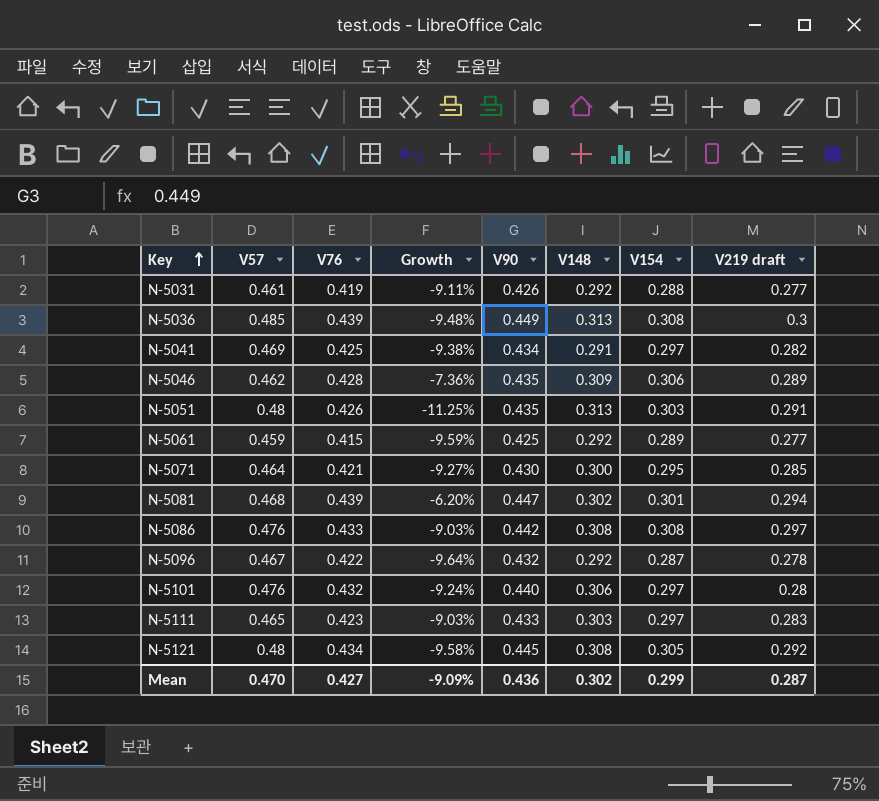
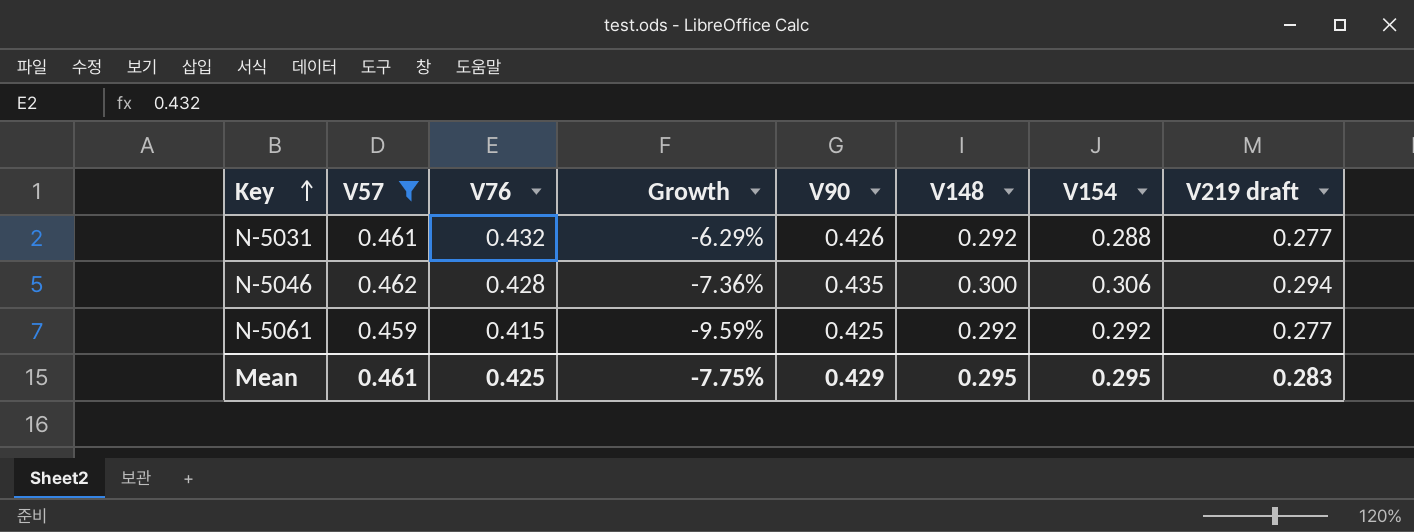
filter: none -> V57 <= 0.462
N-5031 | V76: 0.419 -> 0.432
N-5031 | Growth: -9.11% -> -6.29%
N-5046 | V148: 0.309 -> 0.300
N-5046 | V219 draft: 0.289 -> 0.294
N-5061 | V154: 0.289 -> 0.292
Mean | V57: 0.470 -> 0.461
Mean | V76: 0.427 -> 0.425
Mean | Growth: -9.09% -> -7.75%
Mean | V90: 0.436 -> 0.429
Mean | V148: 0.302 -> 0.295
Mean | V154: 0.299 -> 0.295
Mean | V219 draft: 0.287 -> 0.283

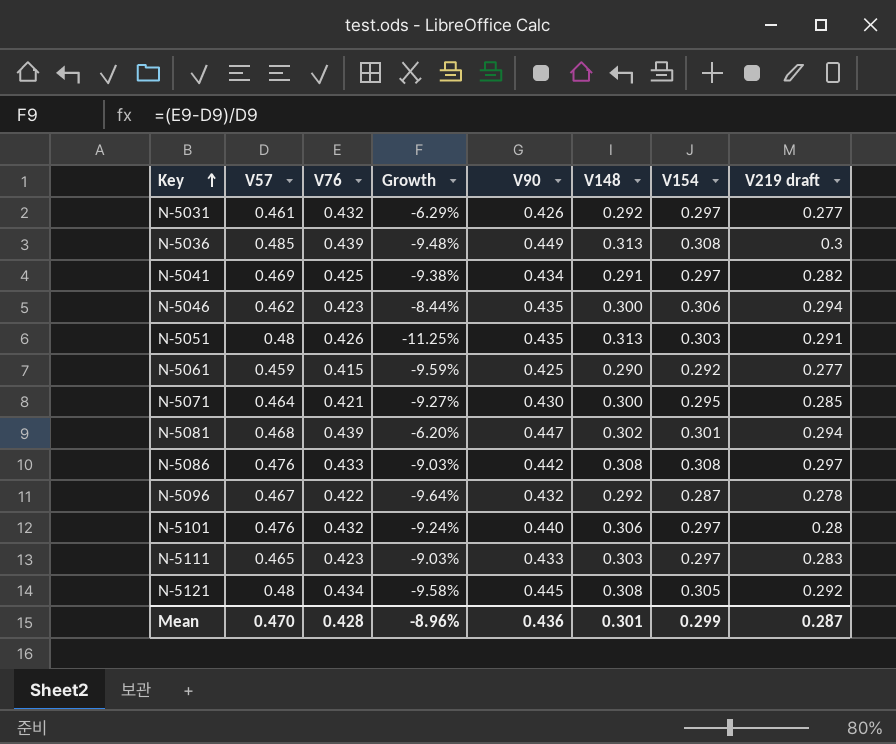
filter: V57 <= 0.462 -> none
N-5031 | V154: 0.288 -> 0.297
N-5046 | V76: 0.428 -> 0.423
N-5046 | Growth: -7.36% -> -8.44%
N-5061 | V148: 0.292 -> 0.290
Mean | V57: 0.461 -> 0.470
Mean | V76: 0.425 -> 0.428
Mean | Growth: -7.75% -> -8.96%
Mean | V90: 0.429 -> 0.436
Mean | V148: 0.295 -> 0.301
Mean | V154: 0.295 -> 0.299
Mean | V219 draft: 0.283 -> 0.287

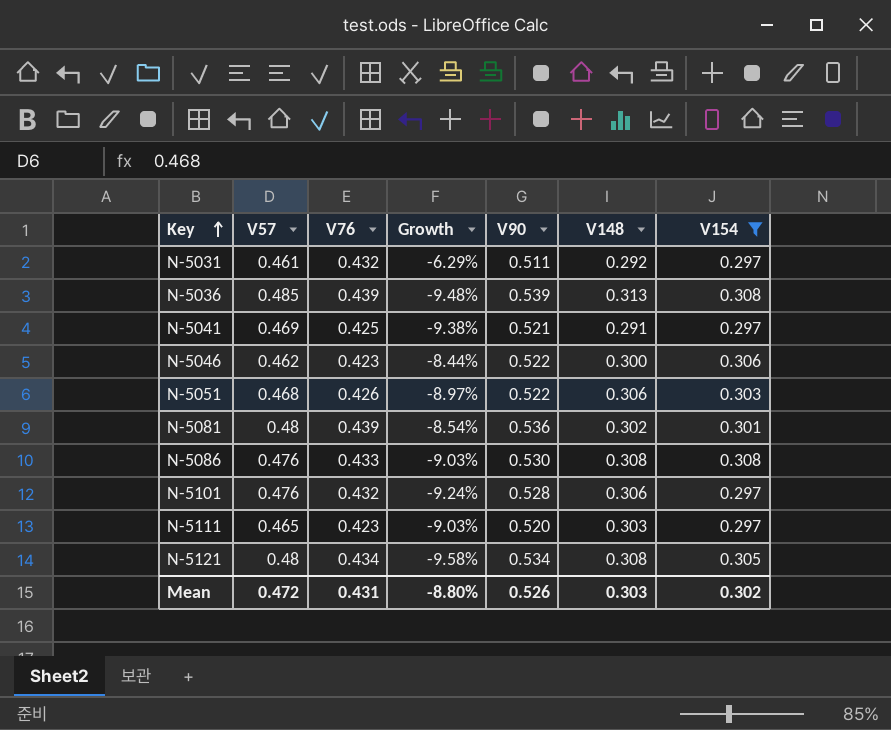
filter: none -> V154 >= 0.297
column V219 draft | position: 8 -> none
N-5031 | V90: 0.426 -> 0.511
N-5036 | V90: 0.449 -> 0.539
N-5041 | V90: 0.434 -> 0.521
N-5046 | V90: 0.435 -> 0.522
N-5051 | V57: 0.48 -> 0.468
N-5051 | Growth: -11.25% -> -8.97%
N-5051 | V90: 0.435 -> 0.522
N-5051 | V148: 0.313 -> 0.306
N-5081 | V57: 0.468 -> 0.48
N-5081 | Growth: -6.20% -> -8.54%
N-5081 | V90: 0.447 -> 0.536
N-5086 | V90: 0.442 -> 0.530
N-5101 | V90: 0.440 -> 0.528
N-5111 | V90: 0.433 -> 0.520
N-5121 | V90: 0.445 -> 0.534
Mean | V57: 0.470 -> 0.472
Mean | V76: 0.428 -> 0.431
Mean | Growth: -8.96% -> -8.80%
Mean | V90: 0.436 -> 0.526
Mean | V148: 0.301 -> 0.303
Mean | V154: 0.299 -> 0.302

